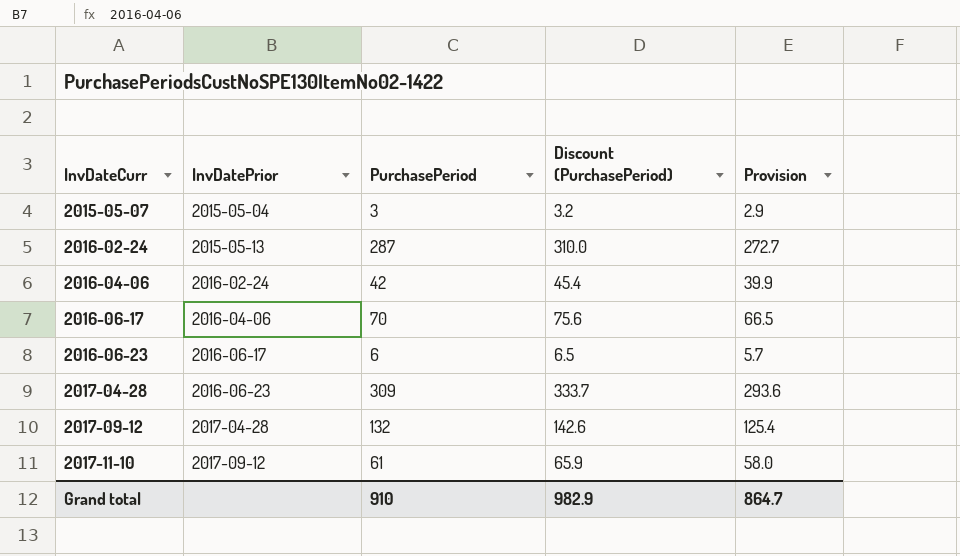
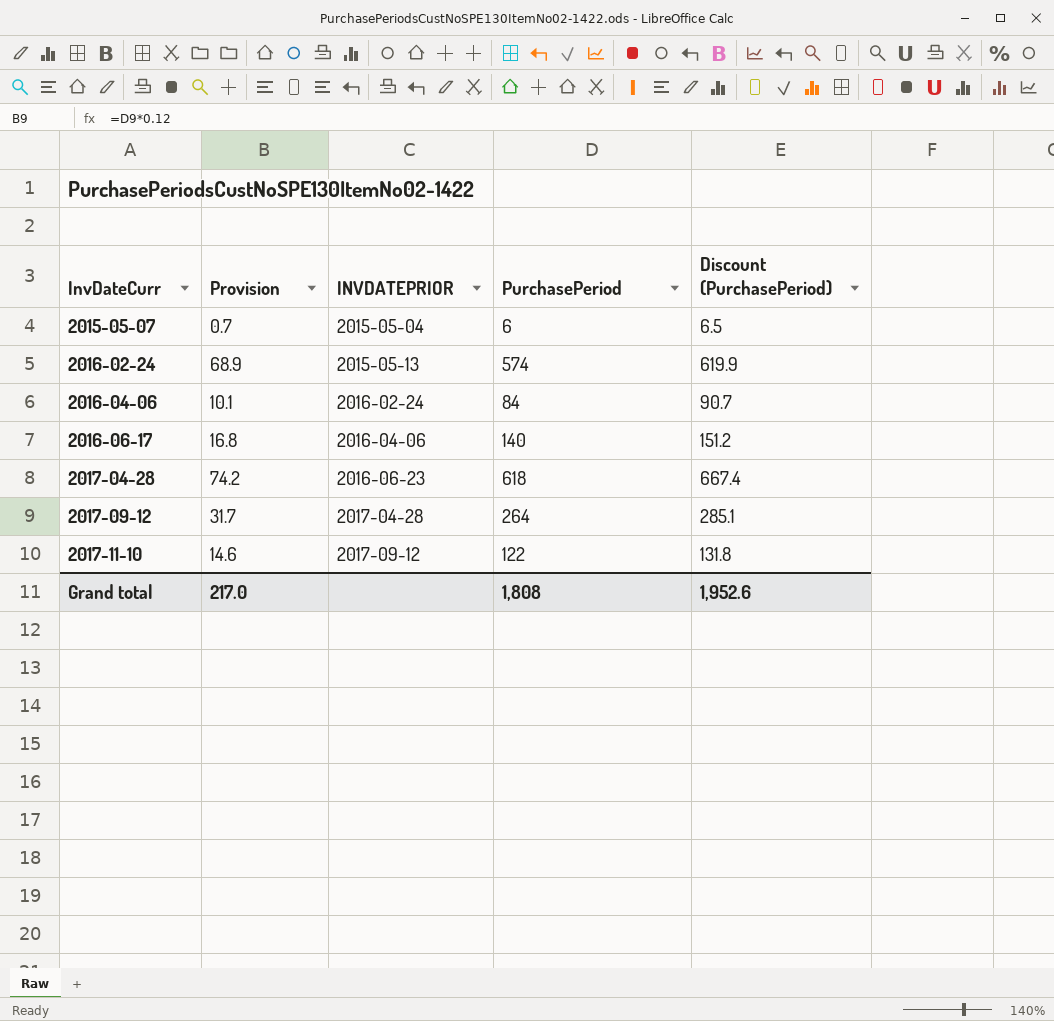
column Provision | formula: [PurchasePeriod] * 0.95 -> [PurchasePeriod] * 0.12
column Provision | position: 5 -> 2
column name: InvDatePrior -> INVDATEPRIOR
row 2016-06-23: 2016-06-17 | 6 | 6.5 | 5.7 -> none
2015-05-07 | PurchasePeriod: 3 -> 6
2015-05-07 | Discount (PurchasePeriod): 3.2 -> 6.5
2016-02-24 | PurchasePeriod: 287 -> 574
2016-02-24 | Discount (PurchasePeriod): 310.0 -> 619.9
2016-04-06 | PurchasePeriod: 42 -> 84
2016-04-06 | Discount (PurchasePeriod): 45.4 -> 90.7
2016-06-17 | PurchasePeriod: 70 -> 140
2016-06-17 | Discount (PurchasePeriod): 75.6 -> 151.2
2017-04-28 | PurchasePeriod: 309 -> 618
2017-04-28 | Discount (PurchasePeriod): 333.7 -> 667.4
2017-09-12 | PurchasePeriod: 132 -> 264
2017-09-12 | Discount (PurchasePeriod): 142.6 -> 285.1
2017-11-10 | PurchasePeriod: 61 -> 122
2017-11-10 | Discount (PurchasePeriod): 65.9 -> 131.8
Grand total | Provision: 864.7 -> 217.0
Grand total | PurchasePeriod: 910 -> 1,808
Grand total | Discount (PurchasePeriod): 982.9 -> 1,952.6

